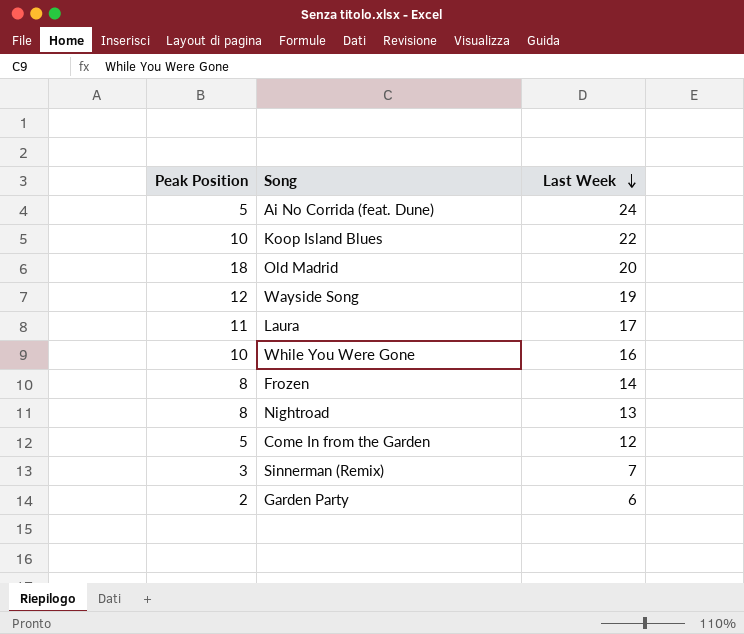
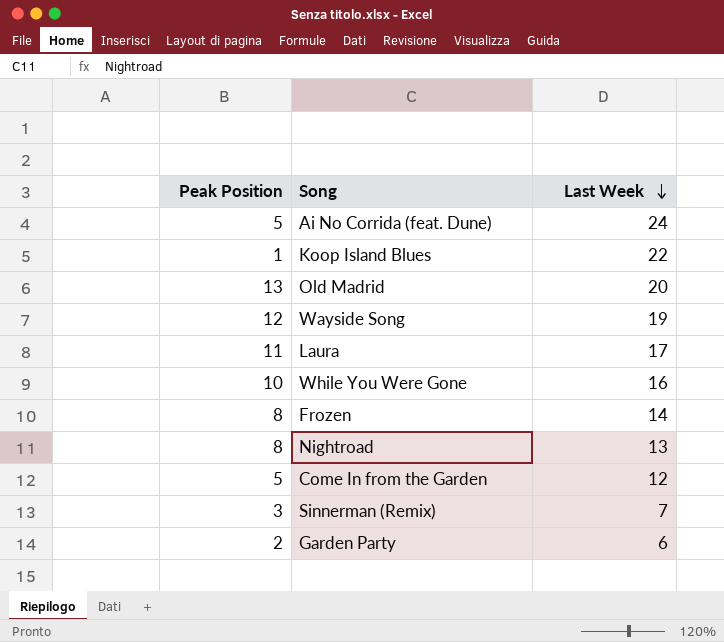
Koop Island Blues | Peak Position: 10 -> 1
Old Madrid | Peak Position: 18 -> 13

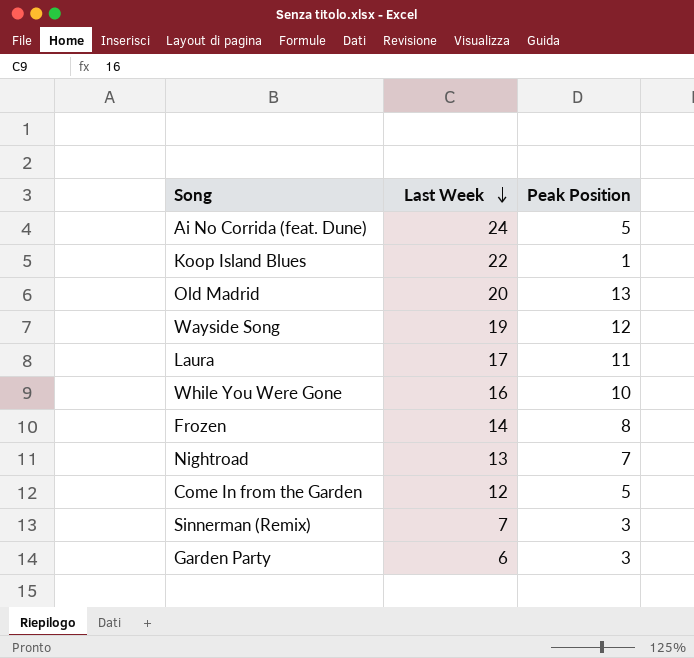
column Peak Position | position: 1 -> 3
Nightroad | Peak Position: 8 -> 7
Garden Party | Peak Position: 2 -> 3

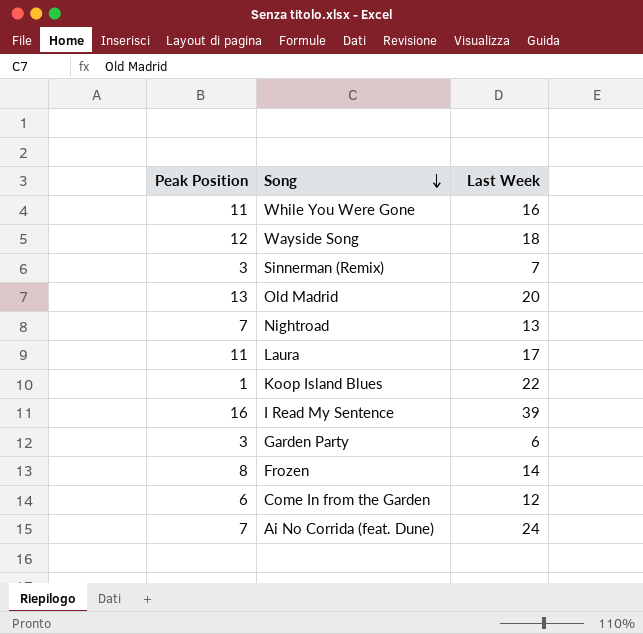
row order: Last Week descending -> Song descending
column Peak Position | position: 3 -> 1
While You Were Gone | Peak Position: 10 -> 11
Wayside Song | Last Week: 19 -> 18
row I Read My Sentence: none -> 16 | 39
Come In from the Garden | Peak Position: 5 -> 6
Ai No Corrida (feat. Dune) | Peak Position: 5 -> 7

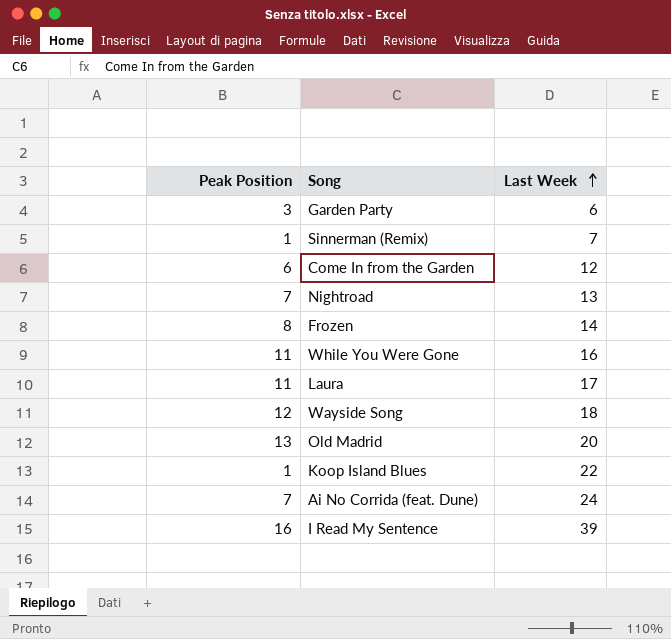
row order: Song descending -> Last Week ascending
Sinnerman (Remix) | Peak Position: 3 -> 1

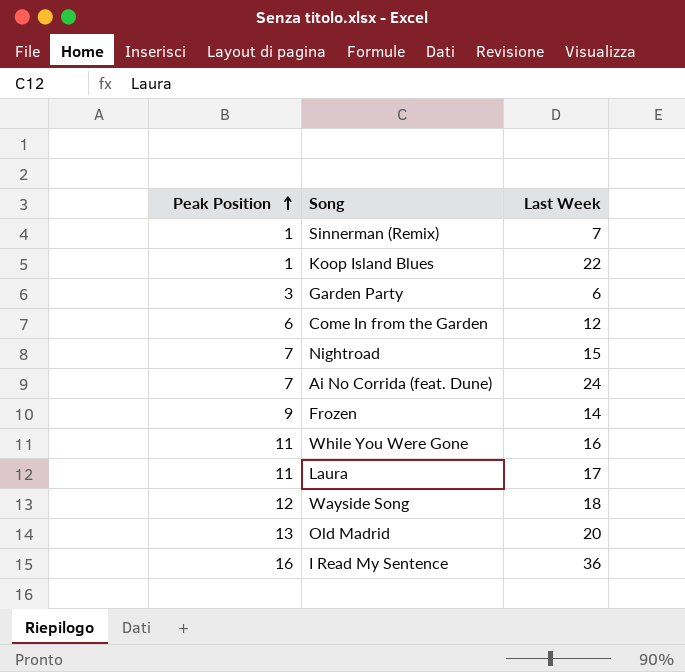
row order: Last Week ascending -> Peak Position ascending
Nightroad | Last Week: 13 -> 15
Frozen | Peak Position: 8 -> 9
I Read My Sentence | Last Week: 39 -> 36

